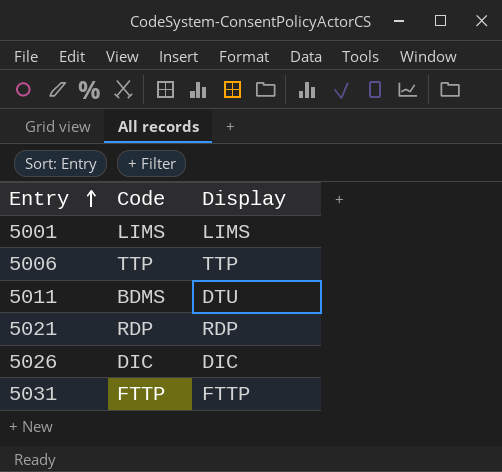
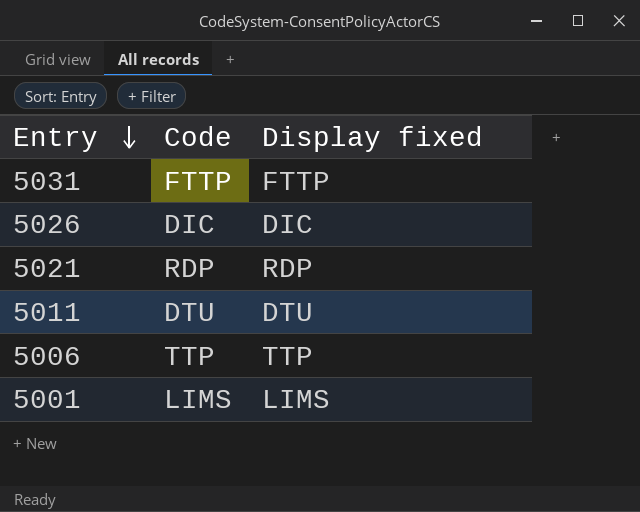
row order: Entry ascending -> Entry descending
column name: Display -> Display fixed
5011 | Code: BDMS -> DTU

